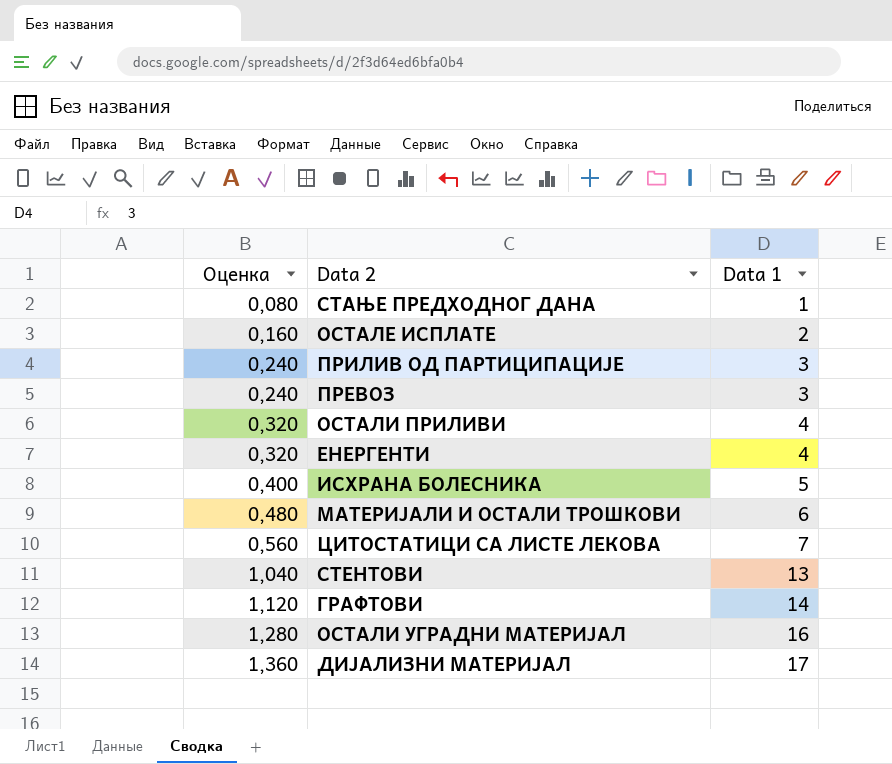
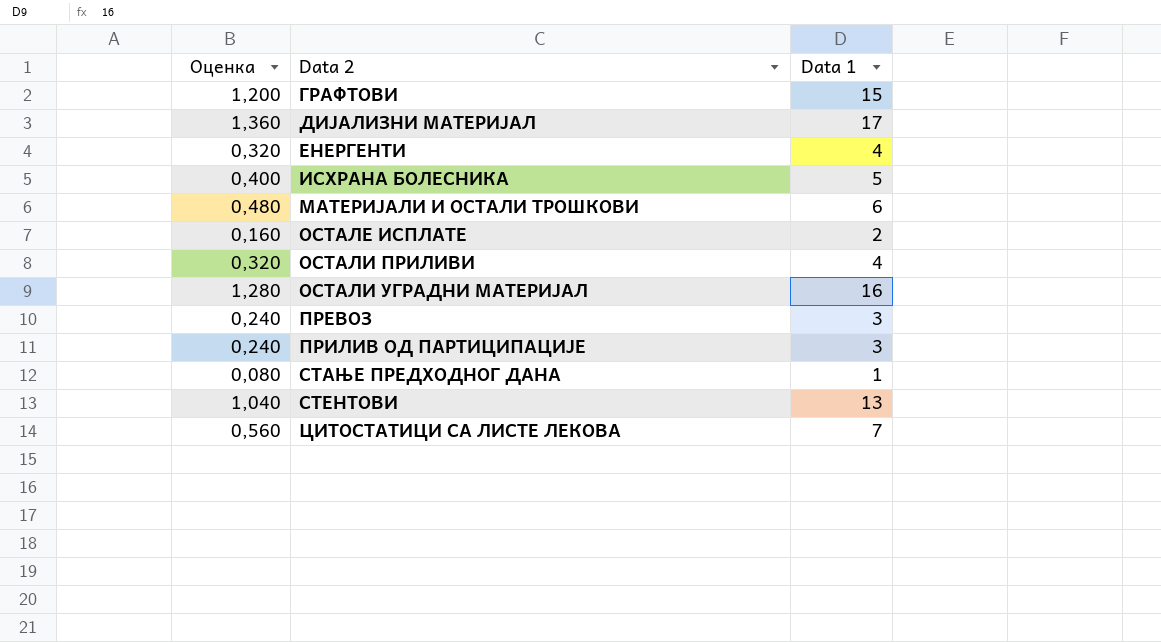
row order: Оценка ascending -> Data 2 ascending
ГРАФТОВИ | Оценка: 1,120 -> 1,200
ГРАФТОВИ | Data 1: 14 -> 15

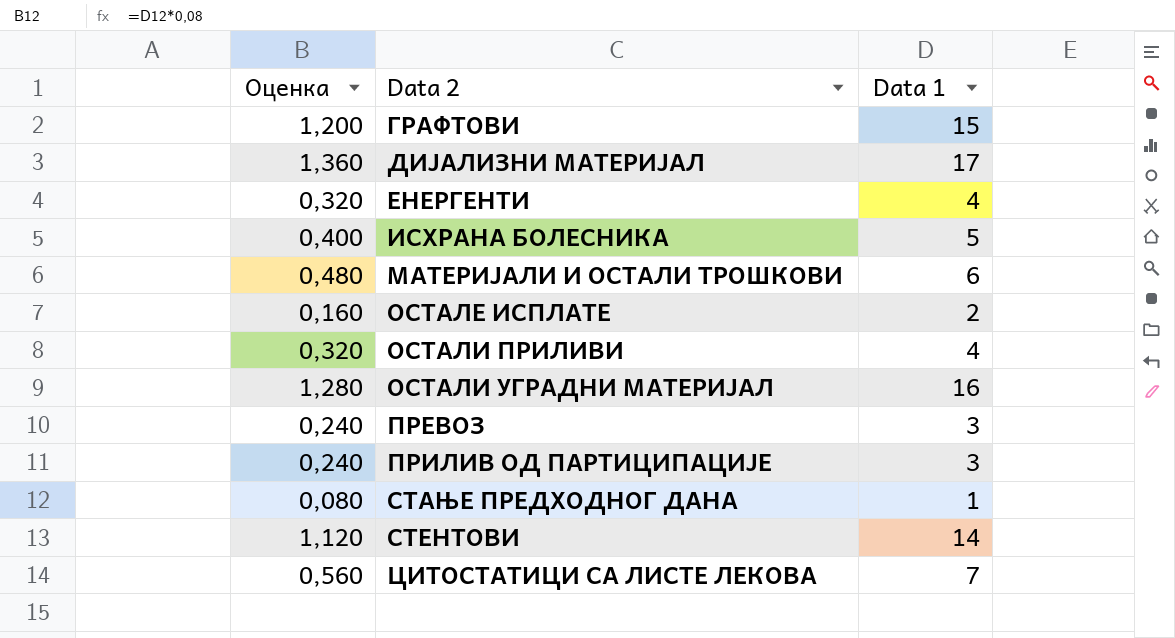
СТЕНТОВИ | Оценка: 1,040 -> 1,120
СТЕНТОВИ | Data 1: 13 -> 14

